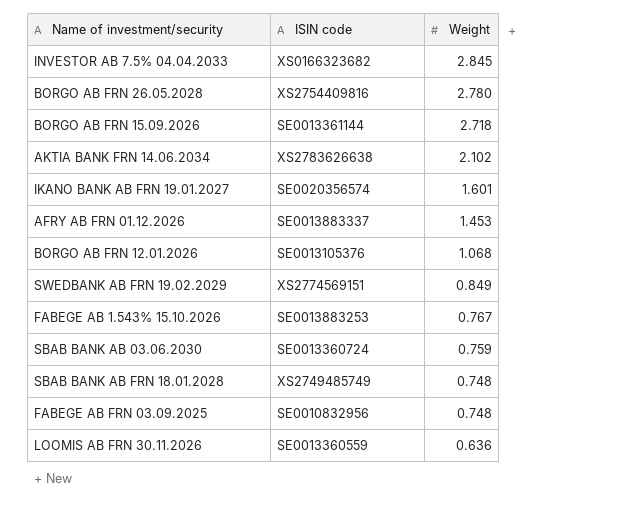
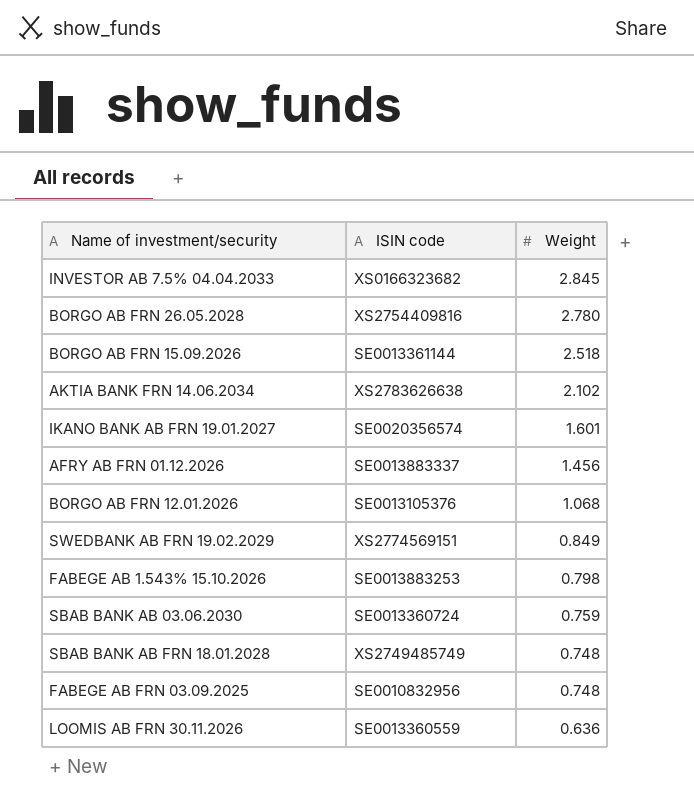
BORGO AB FRN 15.09.2026 | Weight: 2.718 -> 2.518
AFRY AB FRN 01.12.2026 | Weight: 1.453 -> 1.456
FABEGE AB 1.543% 15.10.2026 | Weight: 0.767 -> 0.798

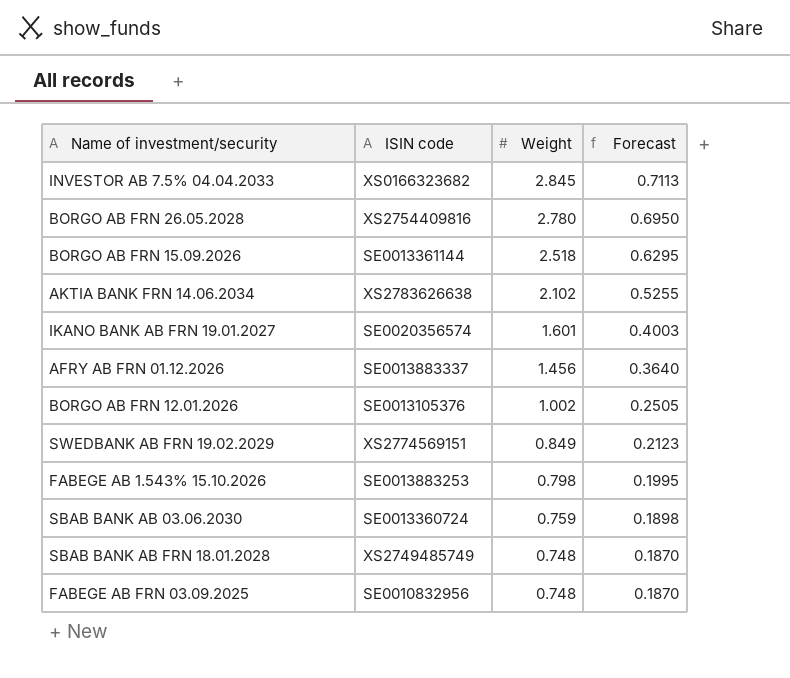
column Forecast | formula: none -> [Weight] * 0.25
row LOOMIS AB FRN 30.11.2026: SE0013360559 | 0.636 -> none
BORGO AB FRN 12.01.2026 | Weight: 1.068 -> 1.002

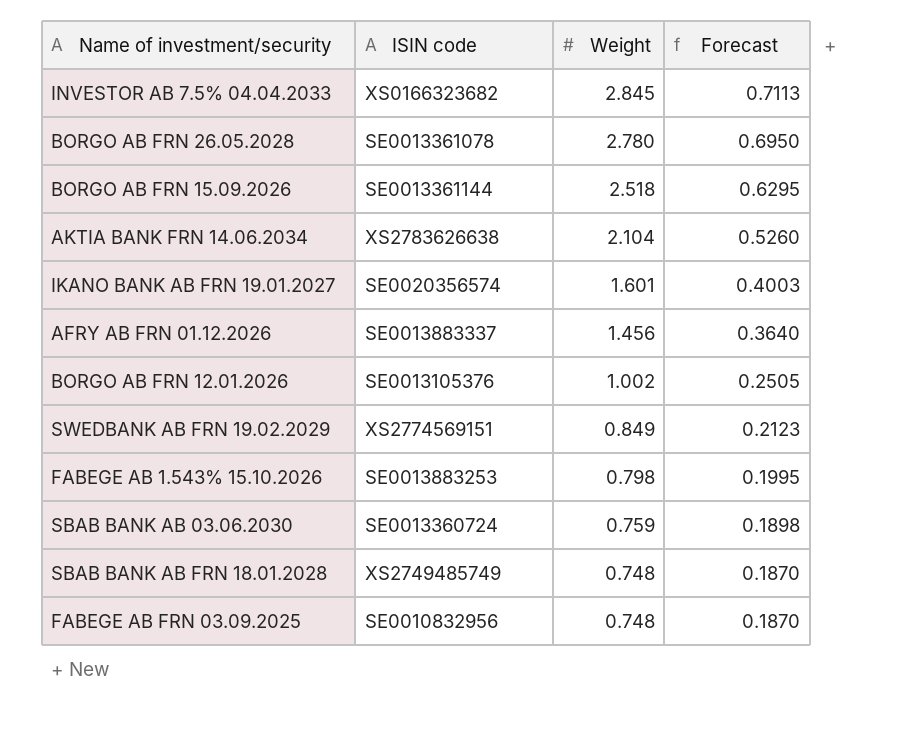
BORGO AB FRN 26.05.2028 | ISIN code: XS2754409816 -> SE0013361078
AKTIA BANK FRN 14.06.2034 | Weight: 2.102 -> 2.104
AKTIA BANK FRN 14.06.2034 | Forecast: 0.5255 -> 0.5260

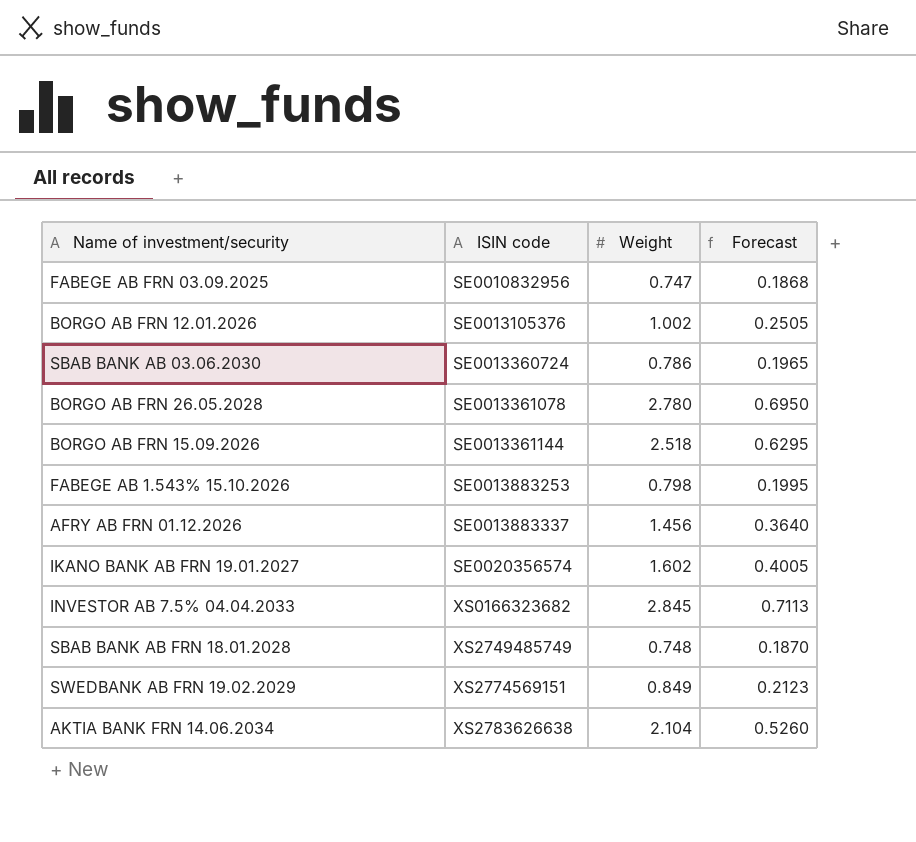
row order: Weight descending -> ISIN code ascending
FABEGE AB FRN 03.09.2025 | Weight: 0.748 -> 0.747
FABEGE AB FRN 03.09.2025 | Forecast: 0.1870 -> 0.1868
SBAB BANK AB 03.06.2030 | Weight: 0.759 -> 0.786
SBAB BANK AB 03.06.2030 | Forecast: 0.1898 -> 0.1965
IKANO BANK AB FRN 19.01.2027 | Weight: 1.601 -> 1.602
IKANO BANK AB FRN 19.01.2027 | Forecast: 0.4003 -> 0.4005

